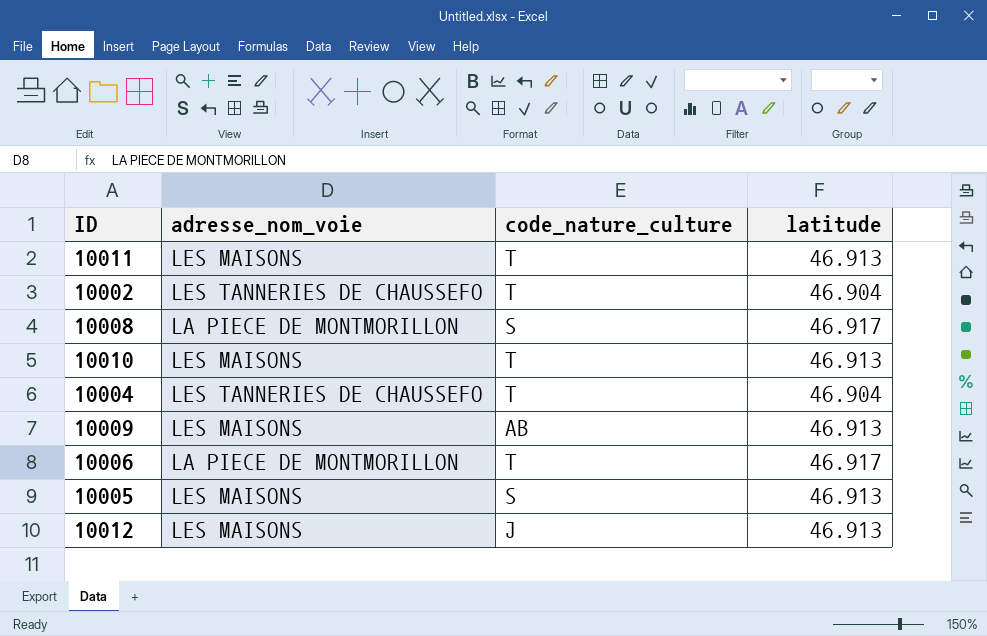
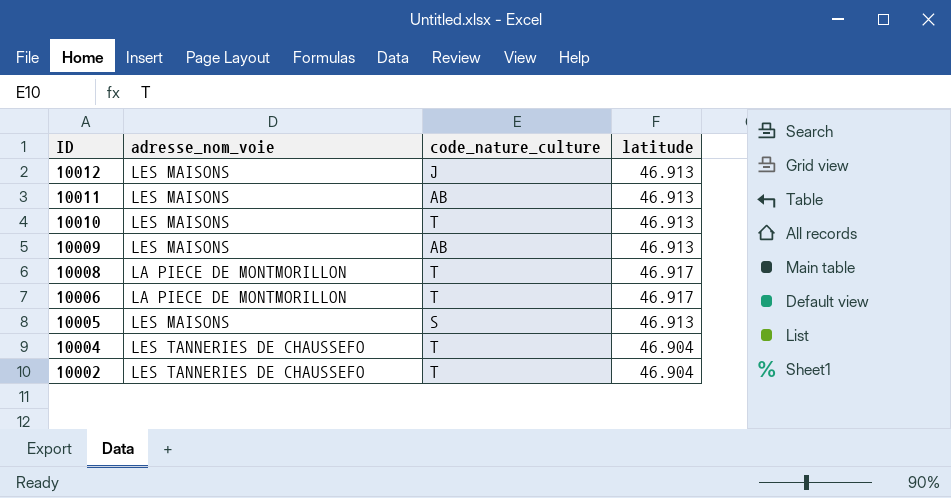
row order: none -> ID descending
10011 | code_nature_culture: T -> AB
10008 | code_nature_culture: S -> T

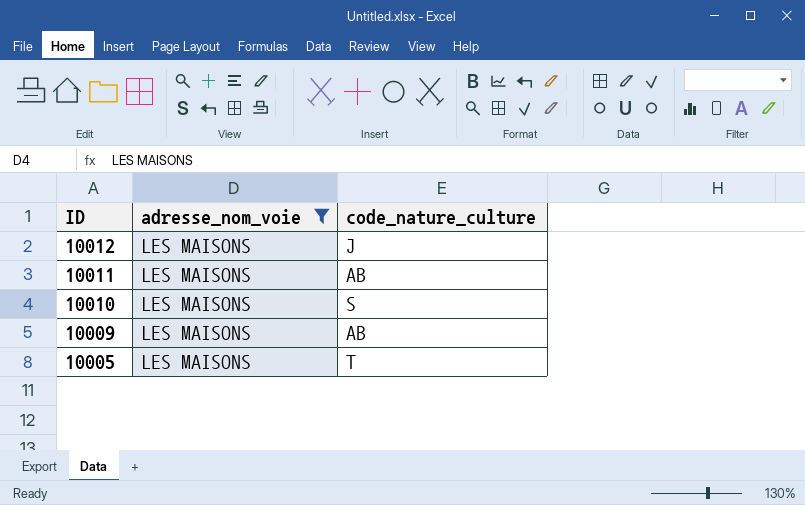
filter: none -> adresse_nom_voie = LES MAISONS
column latitude | position: 4 -> none
10010 | code_nature_culture: T -> S
10005 | code_nature_culture: S -> T

